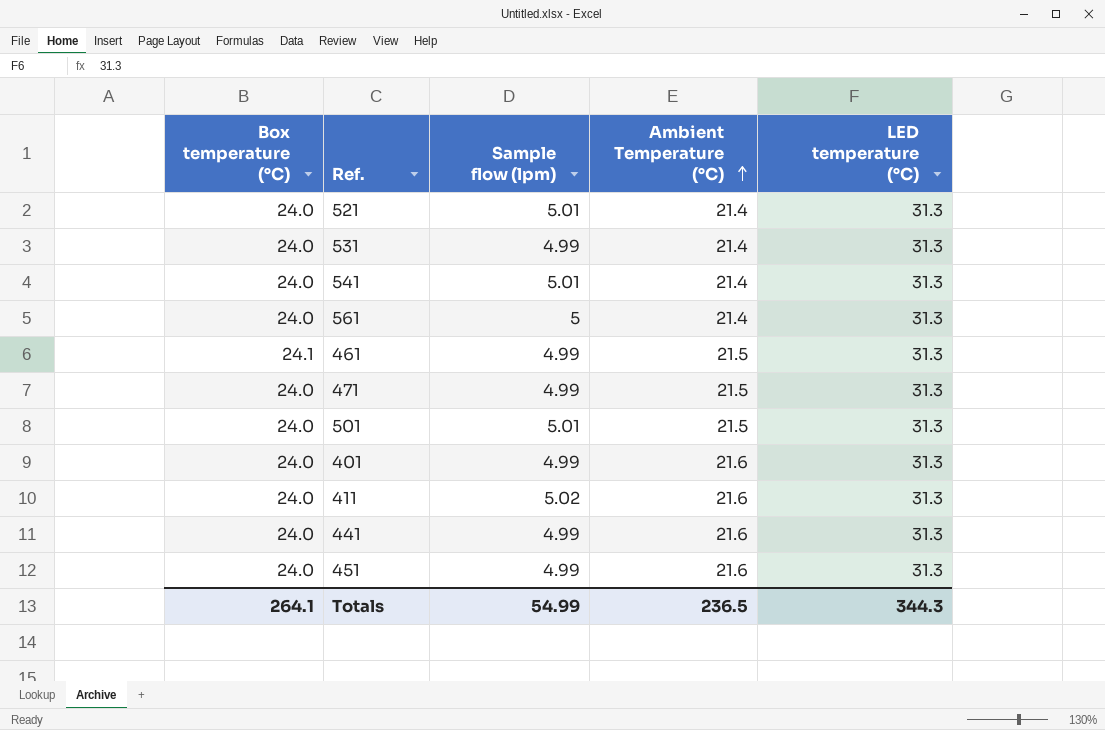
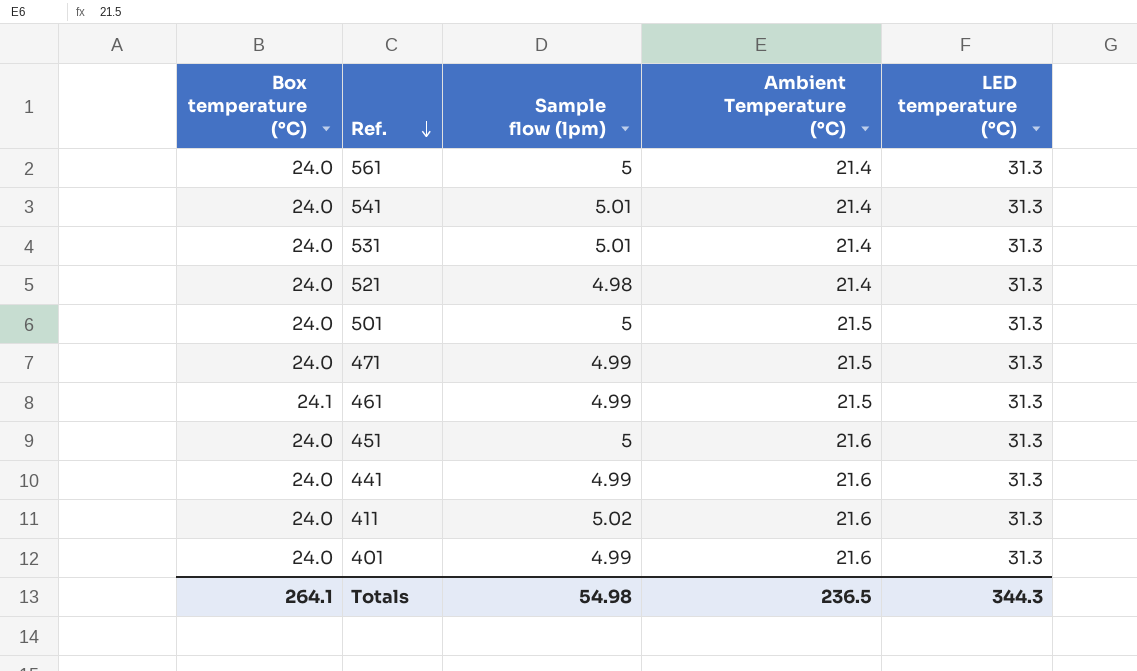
row order: Ambient Temperature (°C) ascending -> Ref. descending
531 | Sample flow (lpm): 4.99 -> 5.01
521 | Sample flow (lpm): 5.01 -> 4.98
501 | Sample flow (lpm): 5.01 -> 5
451 | Sample flow (lpm): 4.99 -> 5
Totals | Sample flow (lpm): 54.99 -> 54.98

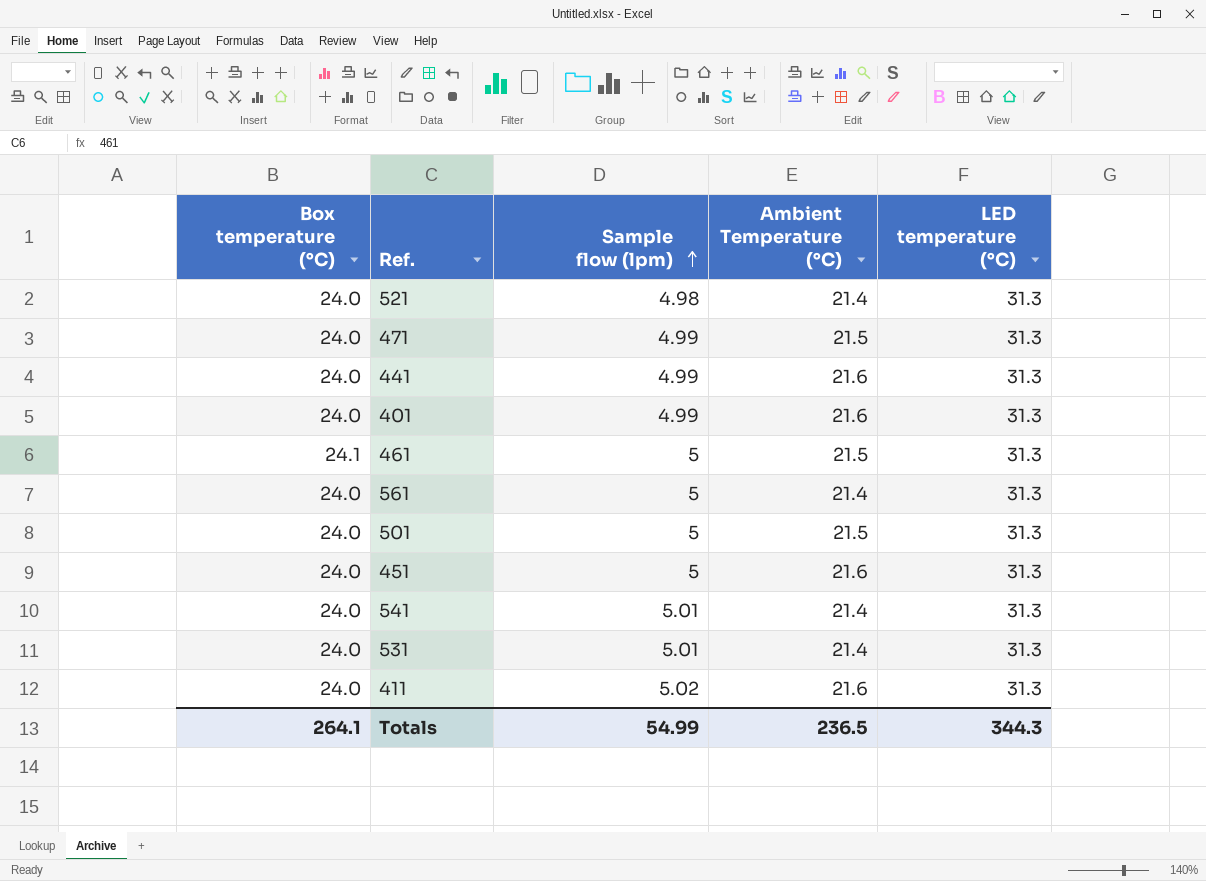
row order: Ref. descending -> Sample flow (lpm) ascending
461 | Sample flow (lpm): 4.99 -> 5
Totals | Sample flow (lpm): 54.98 -> 54.99

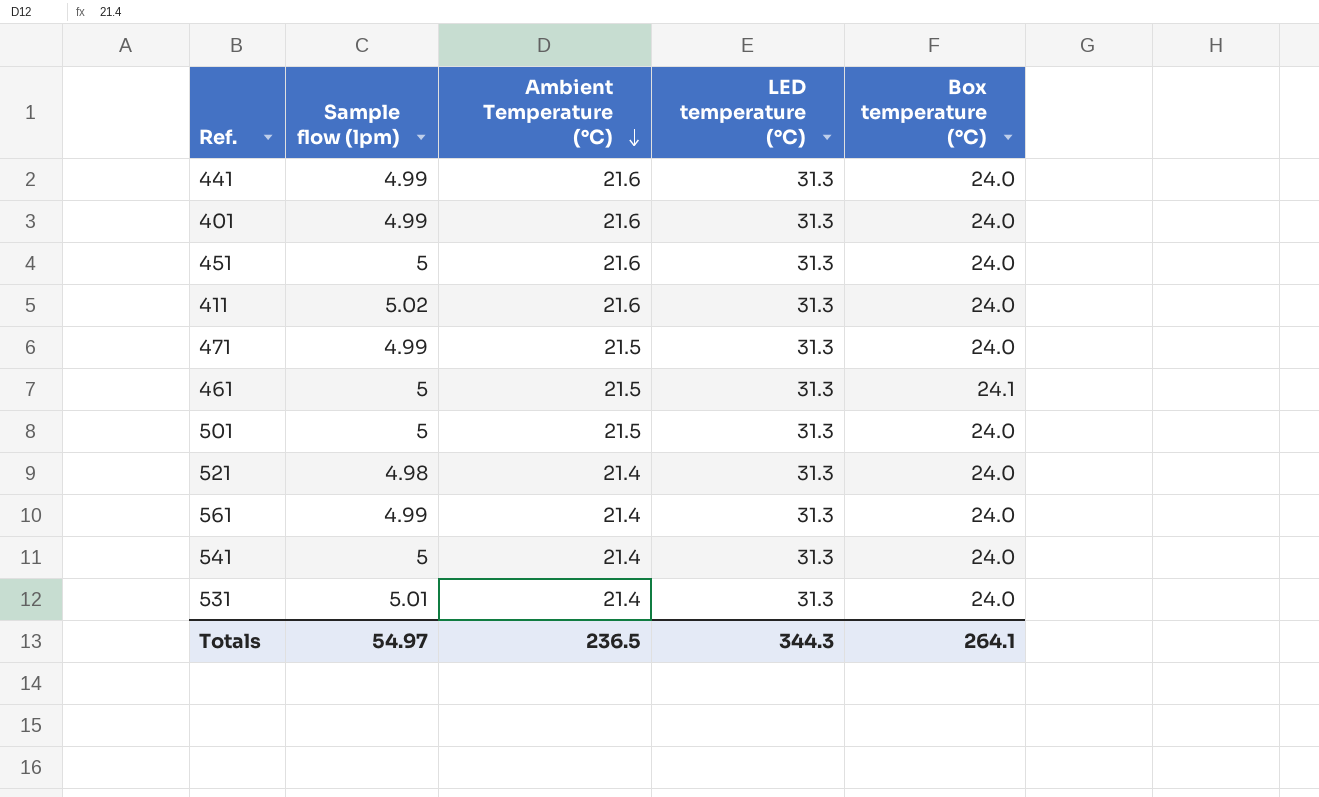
row order: Sample flow (lpm) ascending -> Ambient Temperature (°C) descending
column Box temperature (°C) | position: 1 -> 5
561 | Sample flow (lpm): 5 -> 4.99
541 | Sample flow (lpm): 5.01 -> 5
Totals | Sample flow (lpm): 54.99 -> 54.97

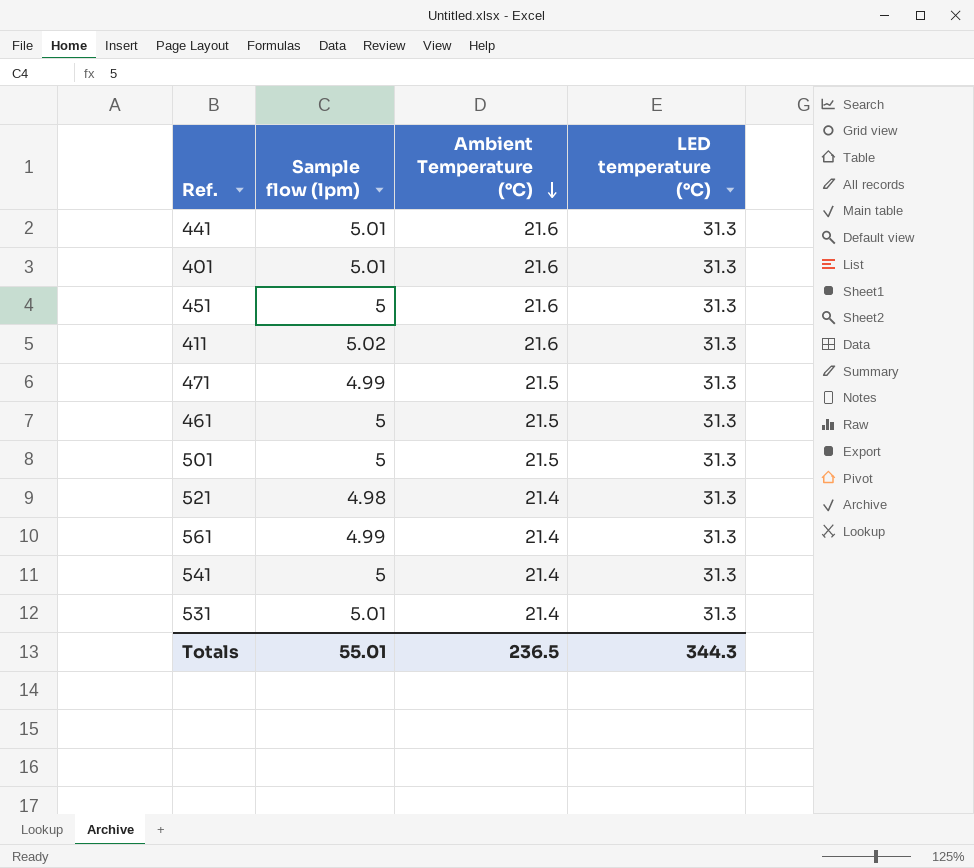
column Box temperature (°C) | position: 5 -> none
441 | Sample flow (lpm): 4.99 -> 5.01
401 | Sample flow (lpm): 4.99 -> 5.01
Totals | Sample flow (lpm): 54.97 -> 55.01

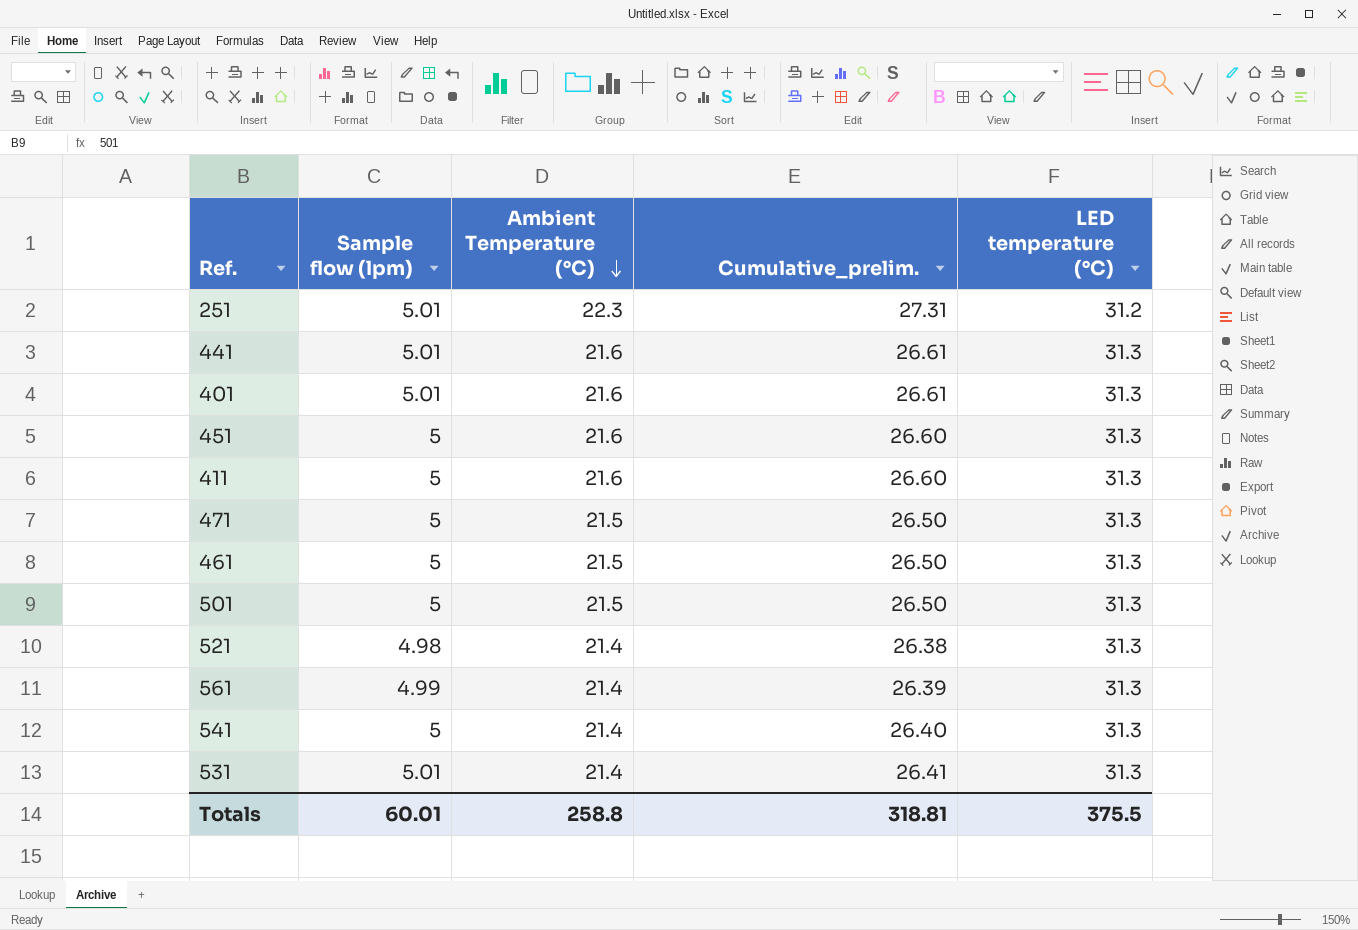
column Cumulative_prelim. | formula: none -> [Sample flow (lpm)] + [Ambient Temperature (°C)]
row 251: none -> 5.01 | 22.3 | 27.31 | 31.2
411 | Sample flow (lpm): 5.02 -> 5
471 | Sample flow (lpm): 4.99 -> 5
Totals | Sample flow (lpm): 55.01 -> 60.01
Totals | Ambient Temperature (°C): 236.5 -> 258.8
Totals | LED temperature (°C): 344.3 -> 375.5

